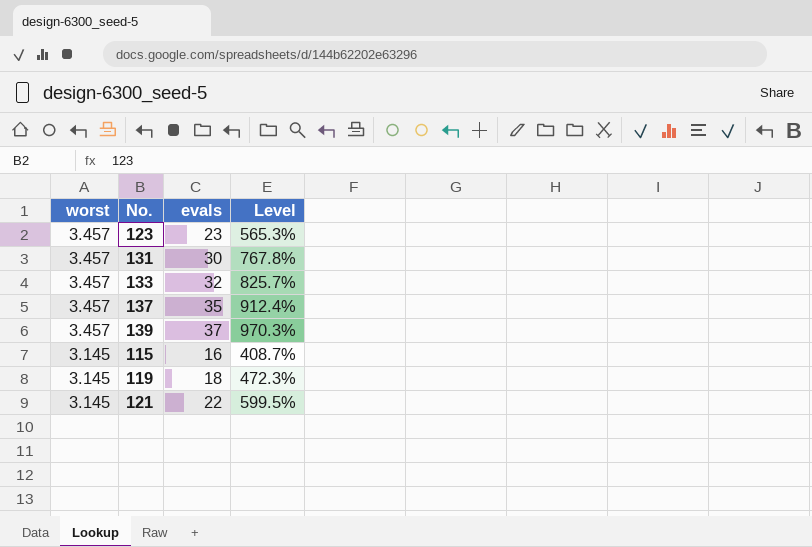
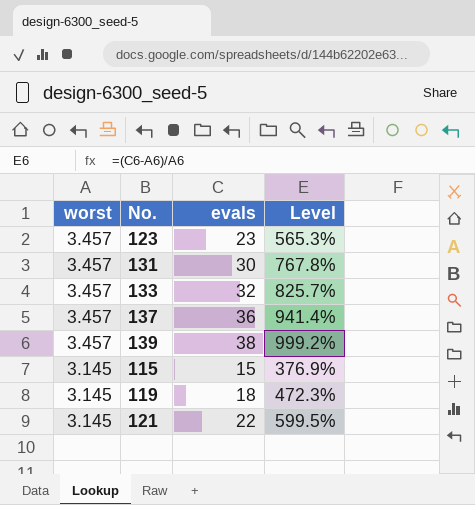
137 | evals: 35 -> 36
137 | Level: 912.4% -> 941.4%
139 | evals: 37 -> 38
139 | Level: 970.3% -> 999.2%
115 | evals: 16 -> 15
115 | Level: 408.7% -> 376.9%

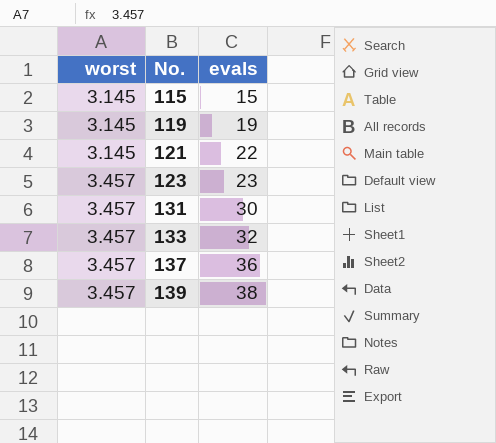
row order: worst descending -> worst ascending
column Level | formula: ([evals] - [worst]) / [worst] -> none
119 | evals: 18 -> 19

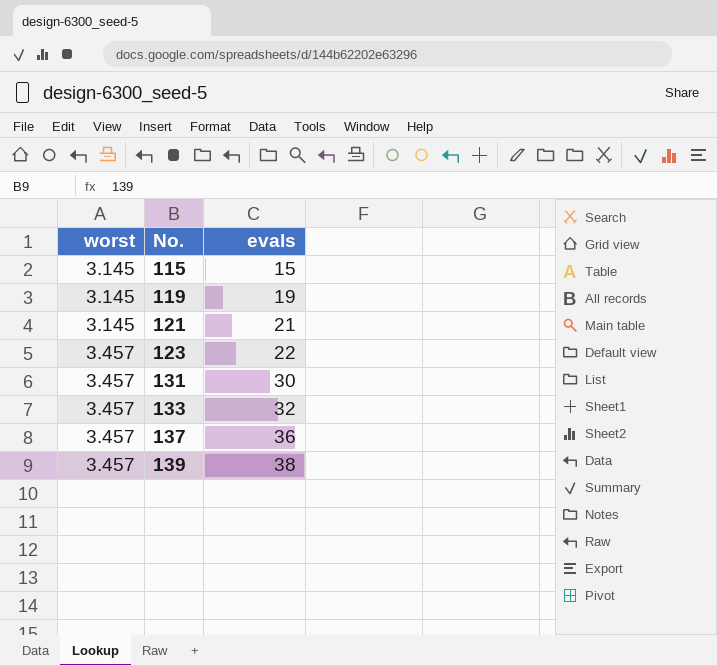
121 | evals: 22 -> 21
123 | evals: 23 -> 22

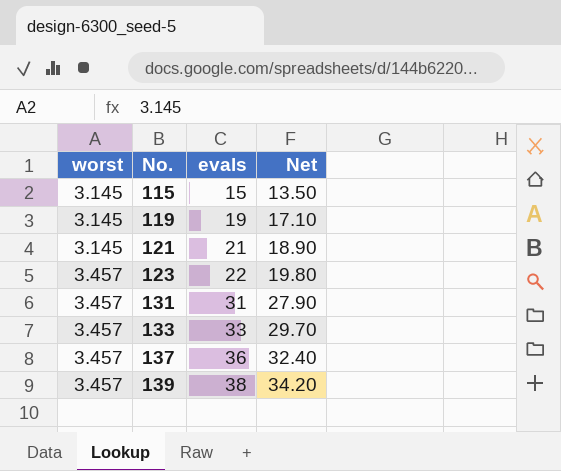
column Net | formula: none -> [evals] * 0.9
131 | evals: 30 -> 31
133 | evals: 32 -> 33

